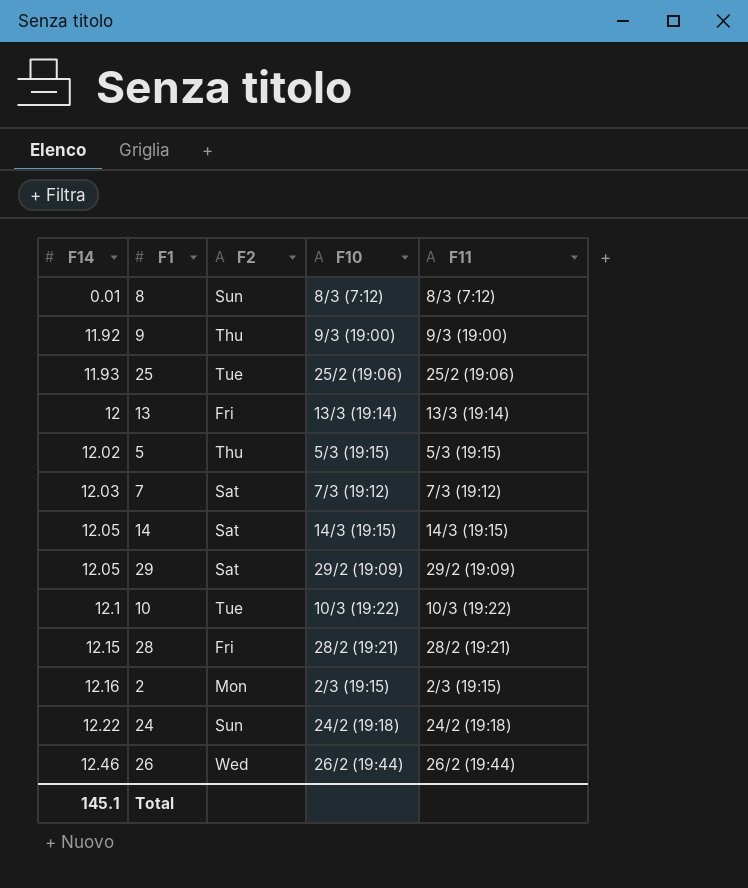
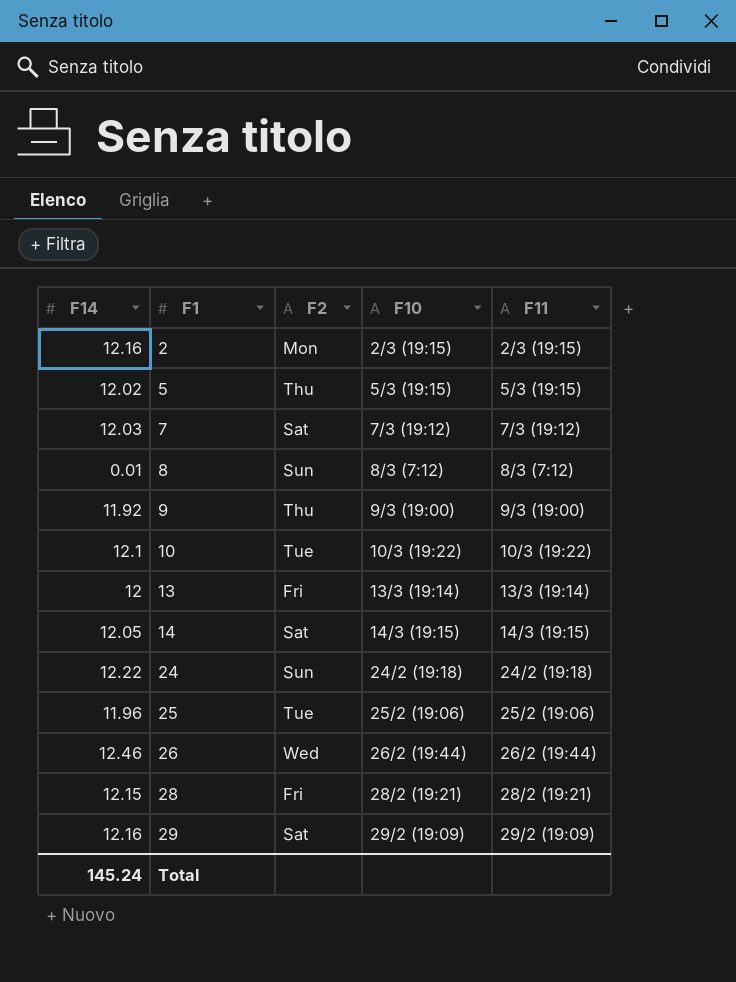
row order: F14 ascending -> F1 ascending
25 | F14: 11.93 -> 11.96
29 | F14: 12.05 -> 12.16
Total | F14: 145.1 -> 145.24

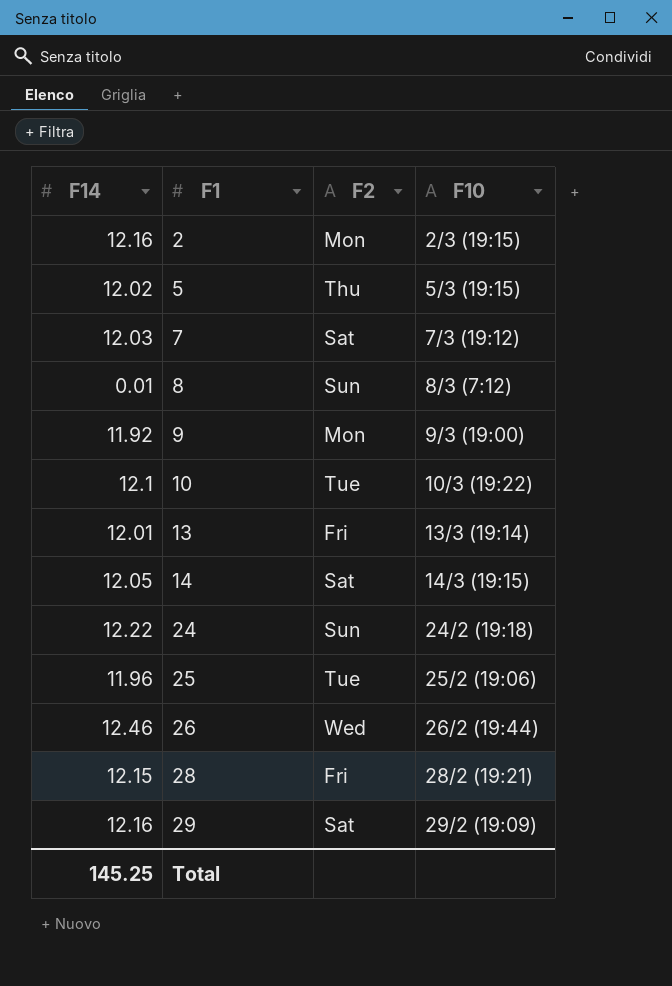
column F11 | position: 5 -> none
9 | F2: Thu -> Mon
13 | F14: 12 -> 12.01
Total | F14: 145.24 -> 145.25

